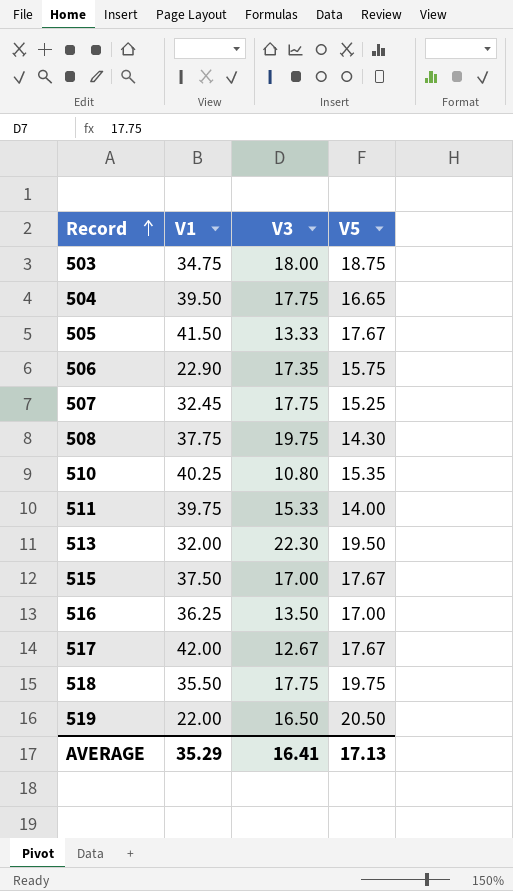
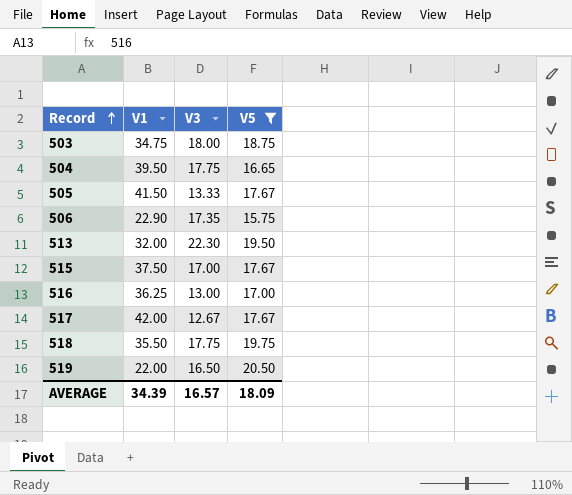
filter: none -> V5 >= 15.75
516 | V3: 13.50 -> 13.00
AVERAGE | V1: 35.29 -> 34.39
AVERAGE | V3: 16.41 -> 16.57
AVERAGE | V5: 17.13 -> 18.09

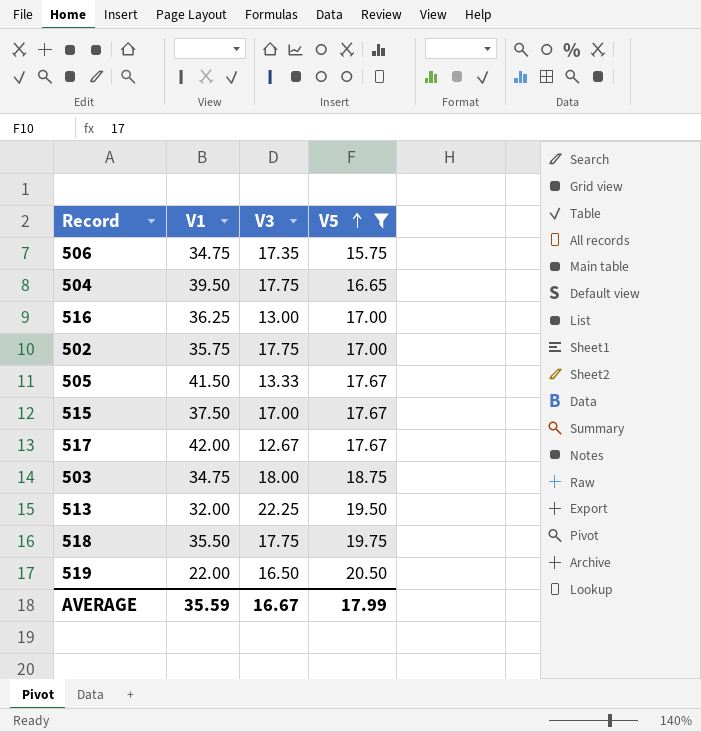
row order: Record ascending -> V5 ascending
506 | V1: 22.90 -> 34.75
row 502: none -> 35.75 | 17.75 | 17.00
513 | V3: 22.30 -> 22.25
AVERAGE | V1: 34.39 -> 35.59
AVERAGE | V3: 16.57 -> 16.67
AVERAGE | V5: 18.09 -> 17.99

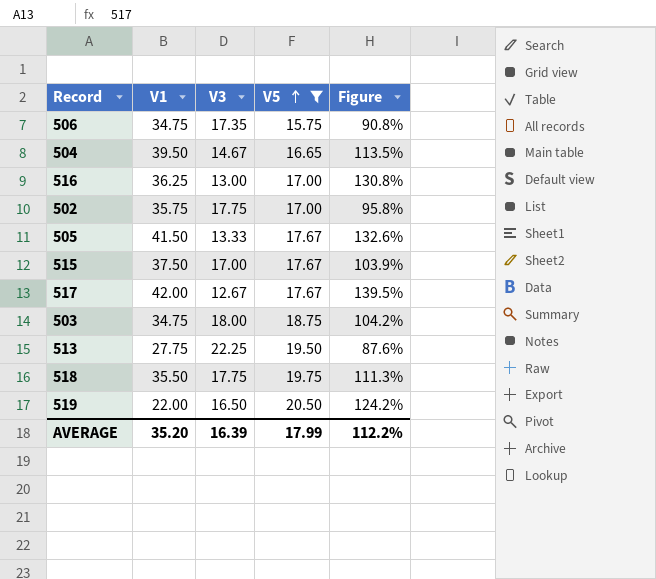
column Figure | formula: none -> [V5] / [V3]
504 | V3: 17.75 -> 14.67
513 | V1: 32.00 -> 27.75
AVERAGE | V1: 35.59 -> 35.20
AVERAGE | V3: 16.67 -> 16.39

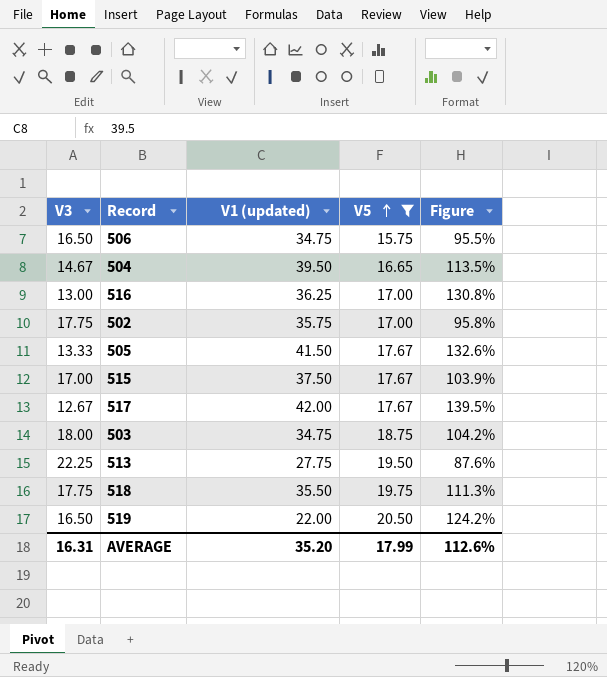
column V3 | position: 3 -> 1
column name: V1 -> V1 (updated)
506 | V3: 17.35 -> 16.50
506 | Figure: 90.8% -> 95.5%
AVERAGE | V3: 16.39 -> 16.31
AVERAGE | Figure: 112.2% -> 112.6%

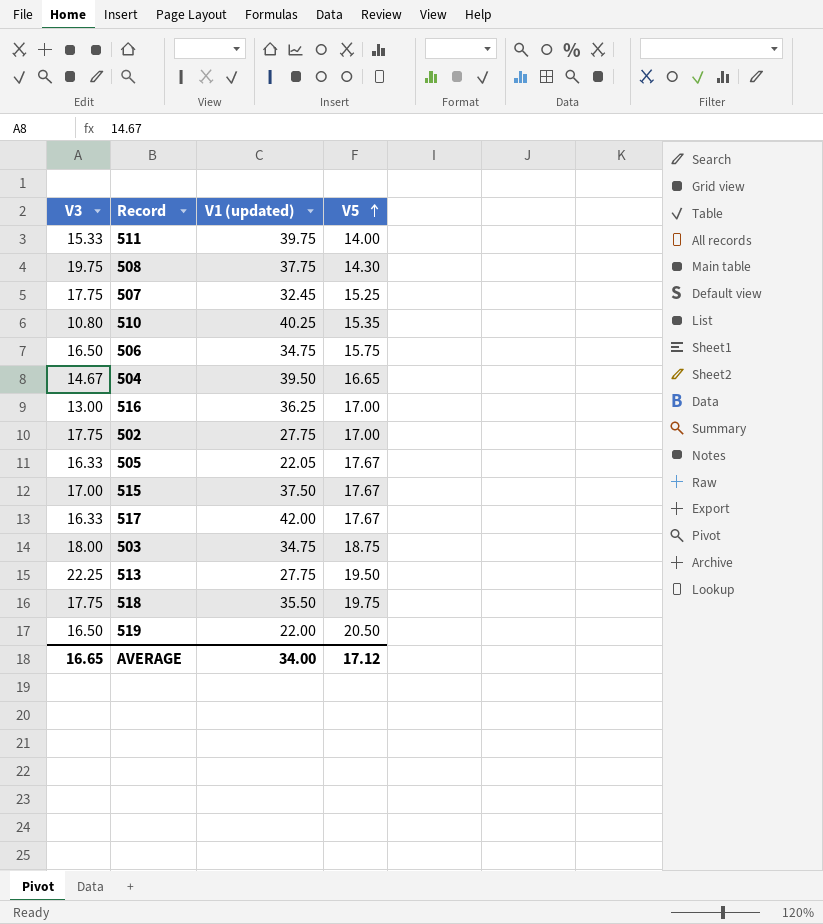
filter: V5 >= 15.75 -> none
column Figure | formula: [V5] / [V3] -> none
502 | V1 (updated): 35.75 -> 27.75
505 | V3: 13.33 -> 16.33
505 | V1 (updated): 41.50 -> 22.05
517 | V3: 12.67 -> 16.33
AVERAGE | V3: 16.31 -> 16.65
AVERAGE | V1 (updated): 35.20 -> 34.00
AVERAGE | V5: 17.99 -> 17.12

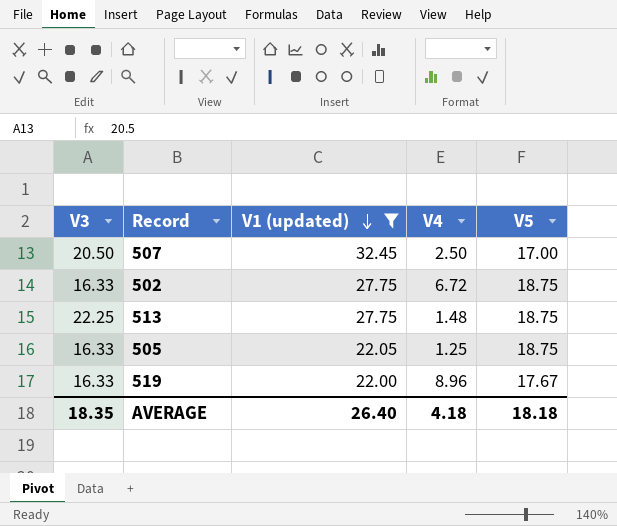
filter: none -> V1 (updated) <= 32.45
row order: V5 ascending -> V1 (updated) descending
column V4 | position: none -> 4
507 | V3: 17.75 -> 20.50
507 | V5: 15.25 -> 17.00
502 | V3: 17.75 -> 16.33
502 | V5: 17.00 -> 18.75
513 | V5: 19.50 -> 18.75
505 | V5: 17.67 -> 18.75
519 | V3: 16.50 -> 16.33
519 | V5: 20.50 -> 17.67
AVERAGE | V3: 16.65 -> 18.35
AVERAGE | V1 (updated): 34.00 -> 26.40
AVERAGE | V5: 17.12 -> 18.18

